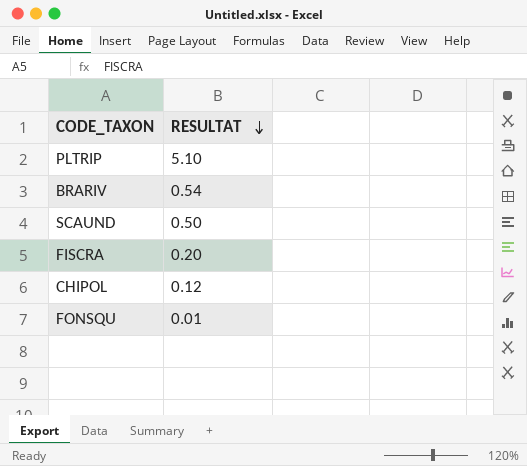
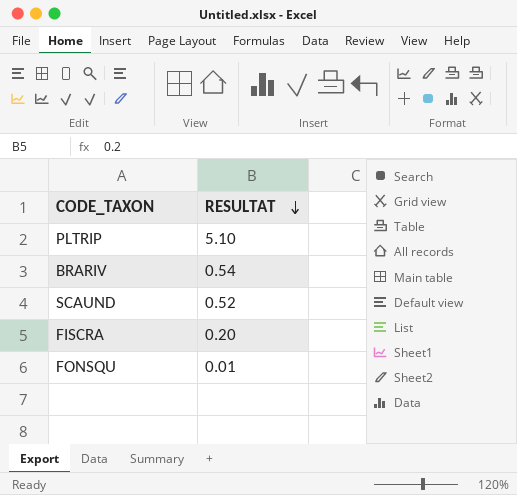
row CHIPOL: 0.12 -> none
SCAUND | RESULTAT: 0.50 -> 0.52

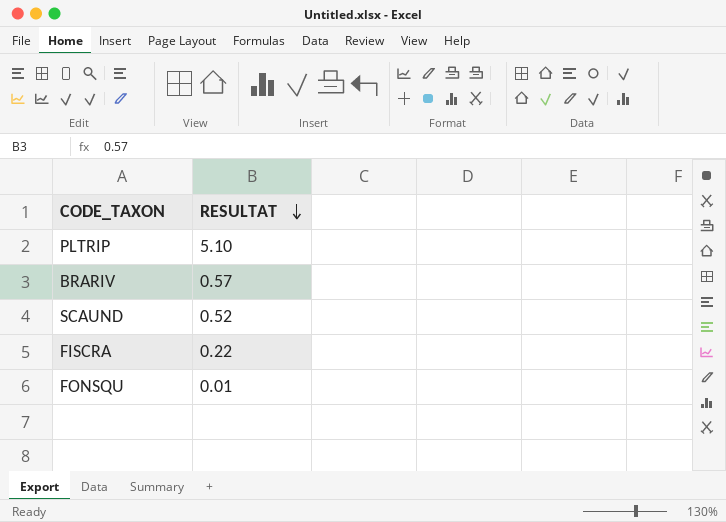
BRARIV | RESULTAT: 0.54 -> 0.57
FISCRA | RESULTAT: 0.20 -> 0.22

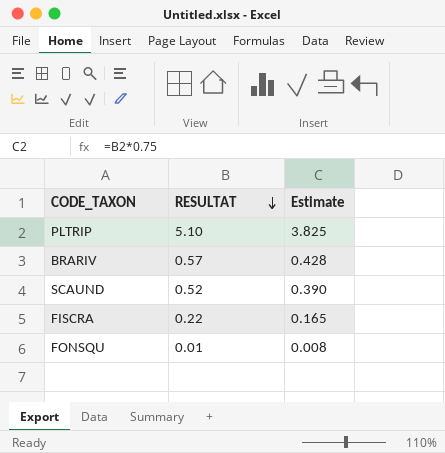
column Estimate | formula: none -> [RESULTAT] * 0.75

